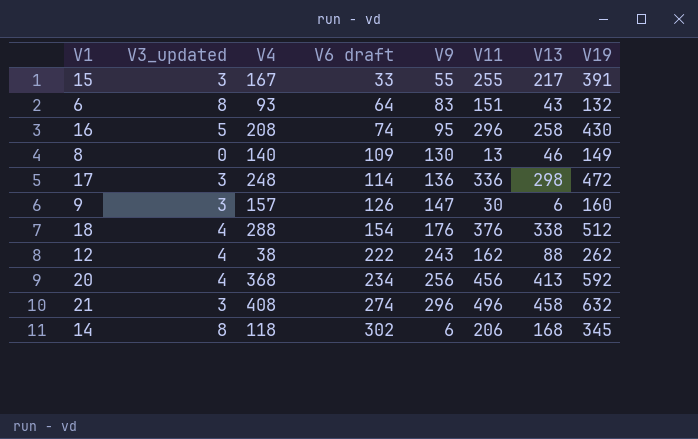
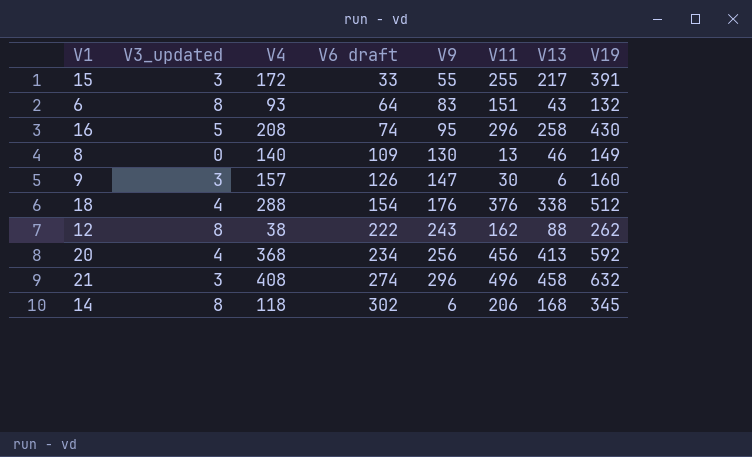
row 17: 3 | 248 | 114 | 136 | 336 | 298 | 472 -> none
15 | V4: 167 -> 172
12 | V3_updated: 4 -> 8

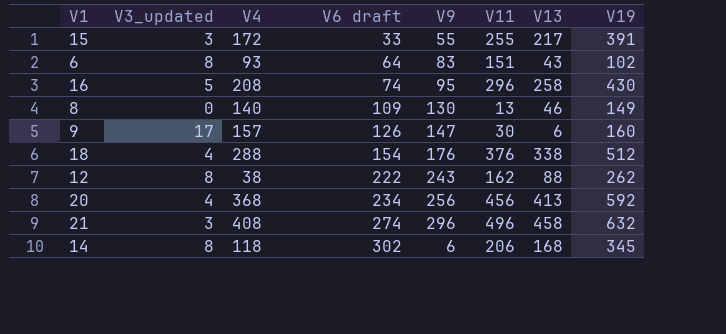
6 | V19: 132 -> 102
9 | V3_updated: 3 -> 17

